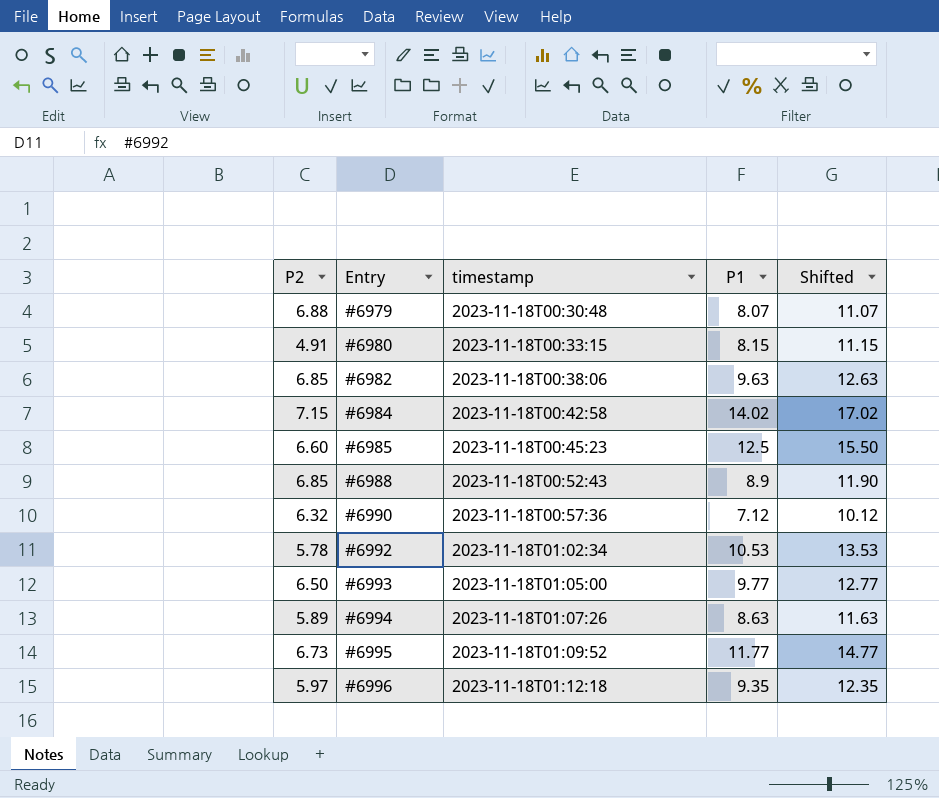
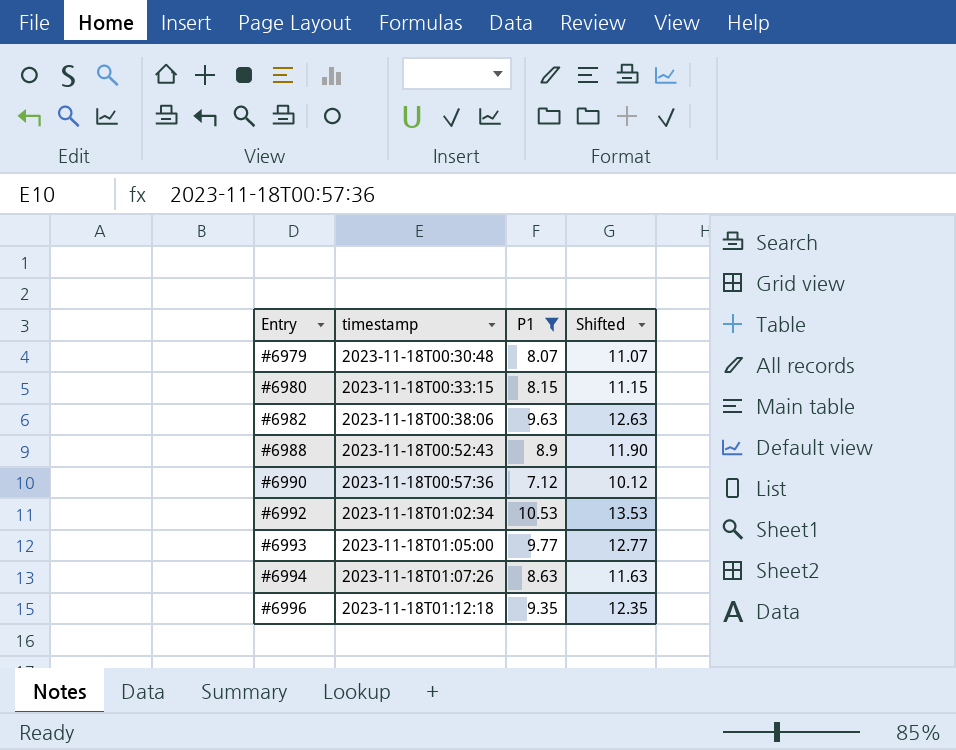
filter: none -> P1 <= 10.53
column P2 | position: 1 -> none

